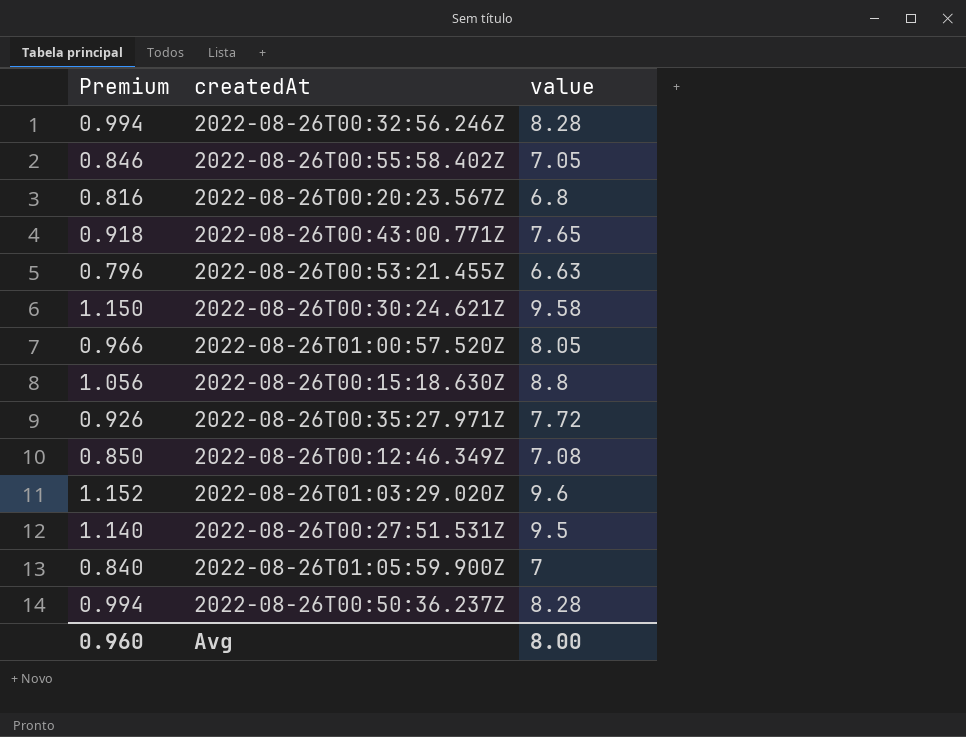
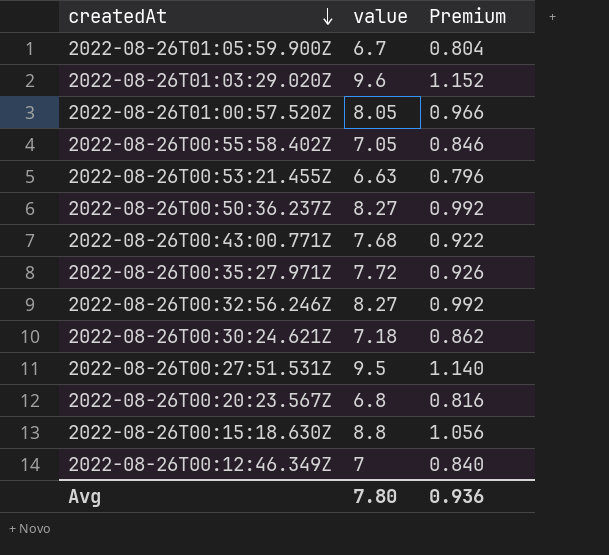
row order: none -> createdAt descending
column Premium | position: 1 -> 3
2022-08-26T01:05:59.900Z | value: 7 -> 6.7
2022-08-26T01:05:59.900Z | Premium: 0.840 -> 0.804
2022-08-26T00:50:36.237Z | value: 8.28 -> 8.27
2022-08-26T00:50:36.237Z | Premium: 0.994 -> 0.992
2022-08-26T00:43:00.771Z | value: 7.65 -> 7.68
2022-08-26T00:43:00.771Z | Premium: 0.918 -> 0.922
2022-08-26T00:32:56.246Z | value: 8.28 -> 8.27
2022-08-26T00:32:56.246Z | Premium: 0.994 -> 0.992
2022-08-26T00:30:24.621Z | value: 9.58 -> 7.18
2022-08-26T00:30:24.621Z | Premium: 1.150 -> 0.862
2022-08-26T00:12:46.349Z | value: 7.08 -> 7
2022-08-26T00:12:46.349Z | Premium: 0.850 -> 0.840
Avg | value: 8.00 -> 7.80
Avg | Premium: 0.960 -> 0.936

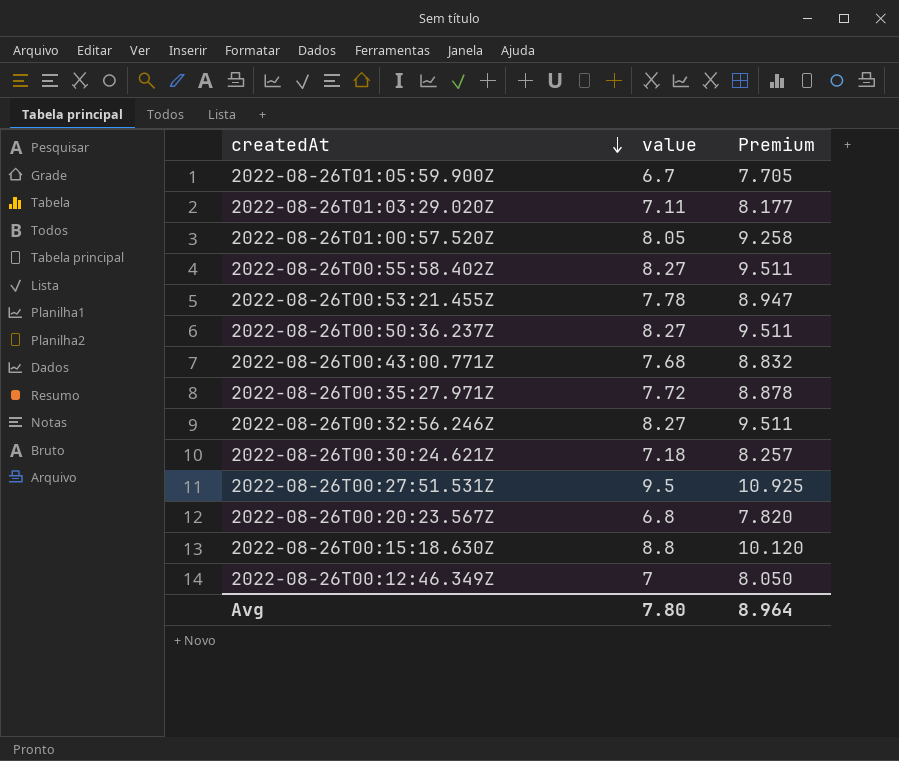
column Premium | formula: [value] * 0.12 -> [value] * 1.15
2022-08-26T01:03:29.020Z | value: 9.6 -> 7.11
2022-08-26T00:55:58.402Z | value: 7.05 -> 8.27
2022-08-26T00:53:21.455Z | value: 6.63 -> 7.78
Avg | Premium: 0.936 -> 8.964

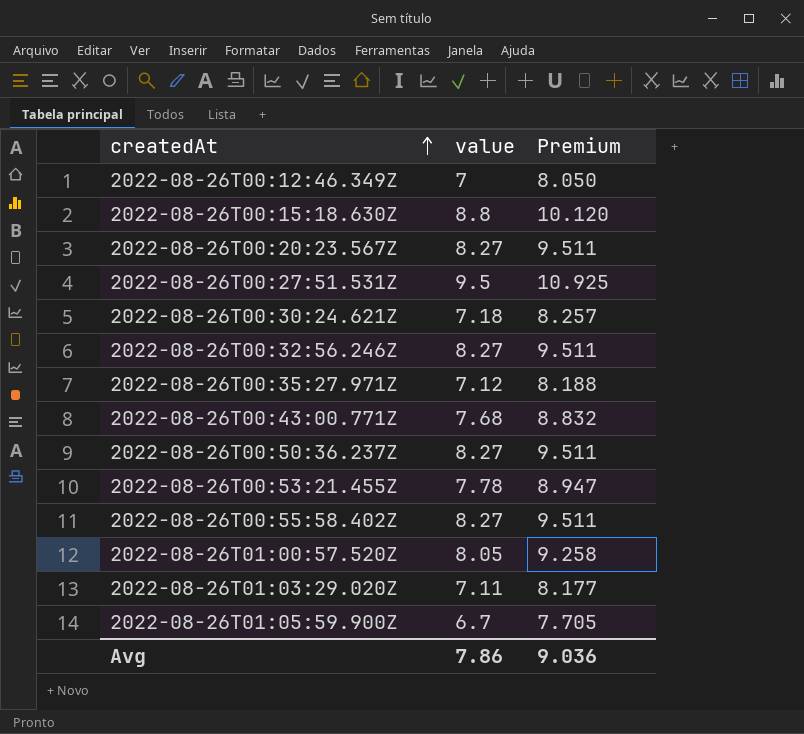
row order: createdAt descending -> createdAt ascending
2022-08-26T00:20:23.567Z | value: 6.8 -> 8.27
2022-08-26T00:20:23.567Z | Premium: 7.820 -> 9.511
2022-08-26T00:35:27.971Z | value: 7.72 -> 7.12
2022-08-26T00:35:27.971Z | Premium: 8.878 -> 8.188
Avg | value: 7.80 -> 7.86
Avg | Premium: 8.964 -> 9.036

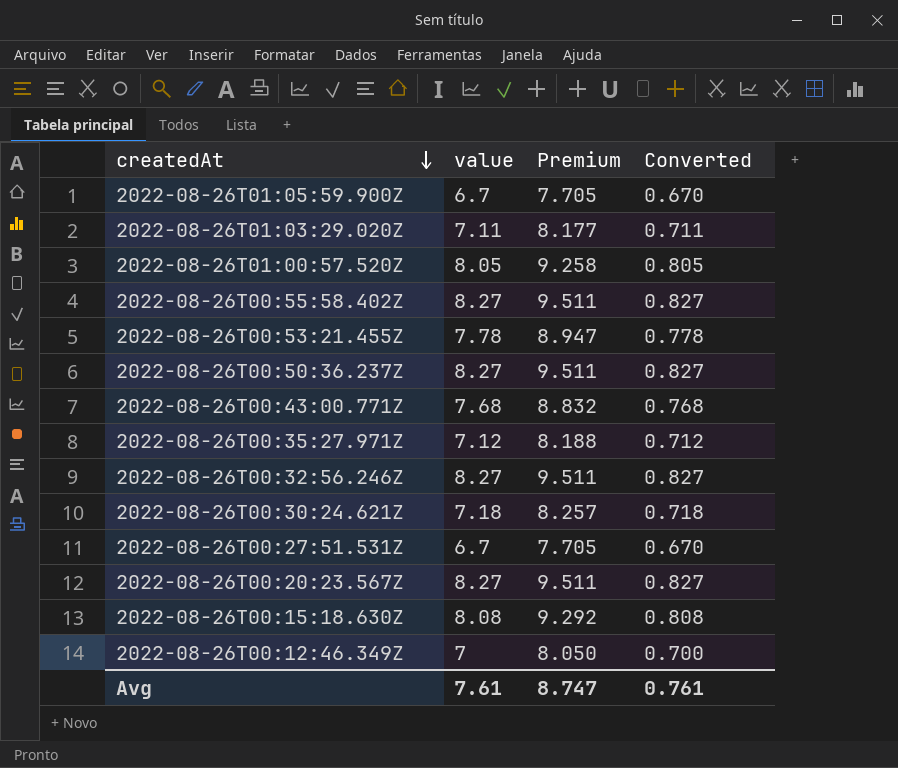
row order: createdAt ascending -> createdAt descending
column Converted | formula: none -> [value] * 0.1
2022-08-26T00:27:51.531Z | value: 9.5 -> 6.7
2022-08-26T00:27:51.531Z | Premium: 10.925 -> 7.705
2022-08-26T00:15:18.630Z | value: 8.8 -> 8.08
2022-08-26T00:15:18.630Z | Premium: 10.120 -> 9.292
Avg | value: 7.86 -> 7.61
Avg | Premium: 9.036 -> 8.747

